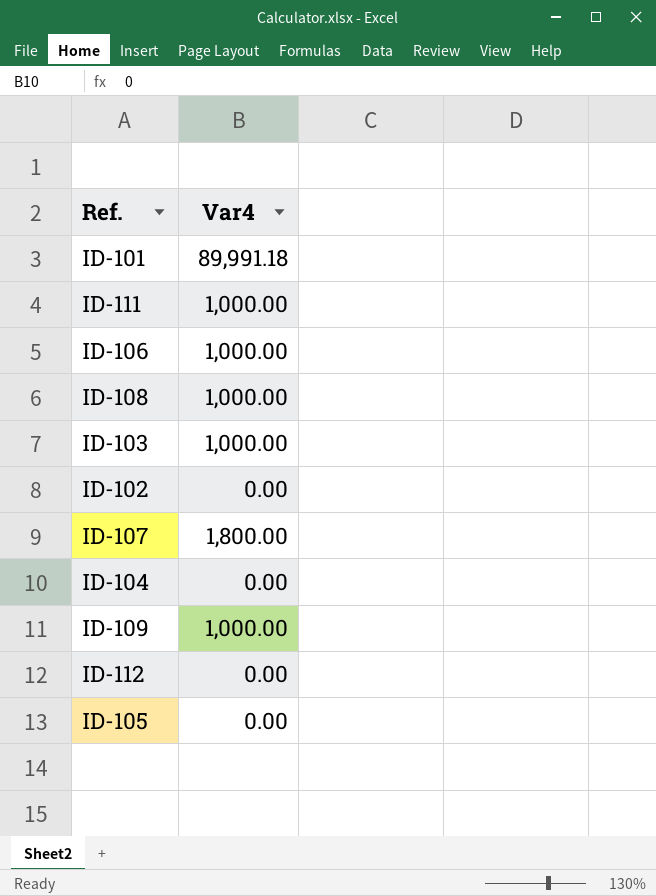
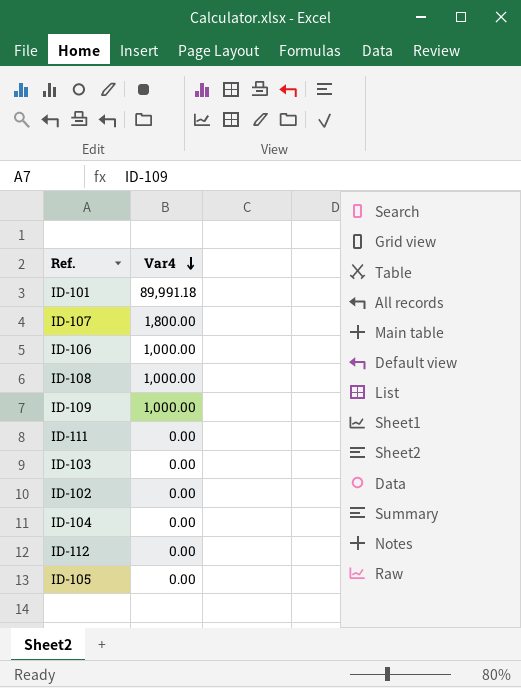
row order: none -> Var4 descending
ID-111 | Var4: 1,000.00 -> 0.00
ID-103 | Var4: 1,000.00 -> 0.00

